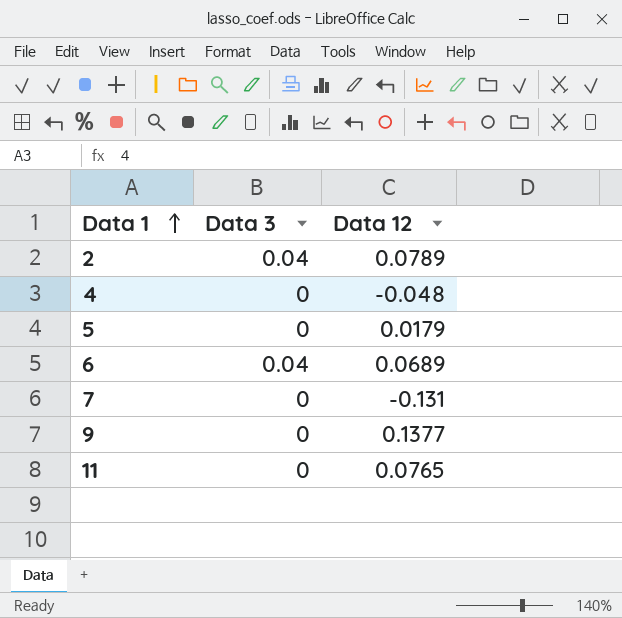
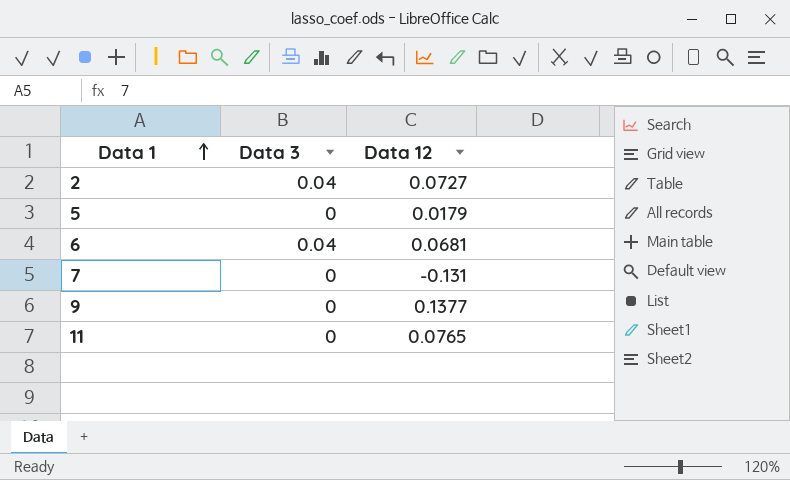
row 4: 0 | -0.048 -> none
2 | Data 12: 0.0789 -> 0.0727
6 | Data 12: 0.0689 -> 0.0681

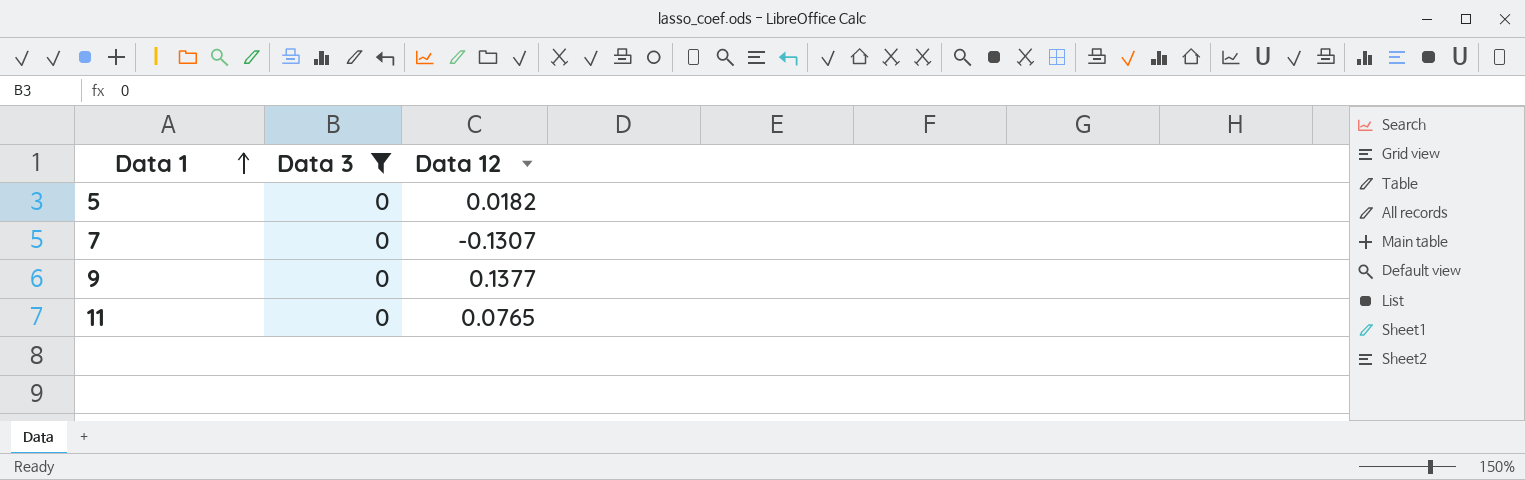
filter: none -> Data 3 = 0
5 | Data 12: 0.0179 -> 0.0182
7 | Data 12: -0.131 -> -0.1307

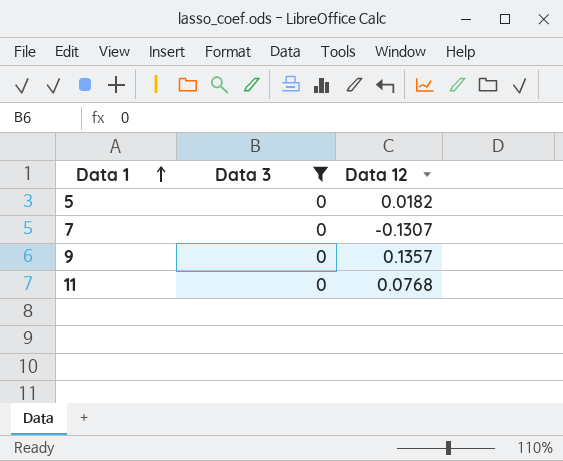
9 | Data 12: 0.1377 -> 0.1357
11 | Data 12: 0.0765 -> 0.0768

